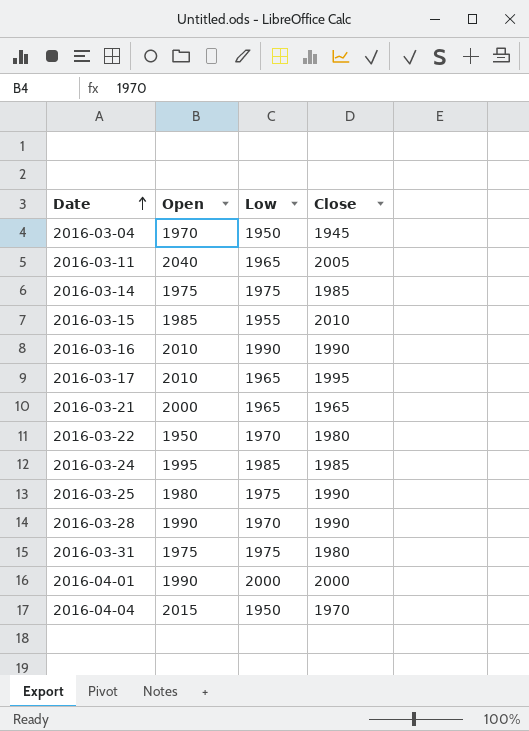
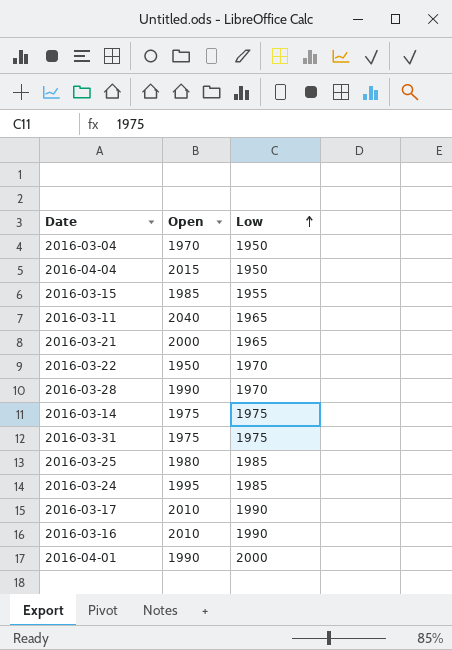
row order: Date ascending -> Low ascending
column Close | position: 4 -> none
2016-03-25 | Low: 1975 -> 1985
2016-03-17 | Low: 1965 -> 1990

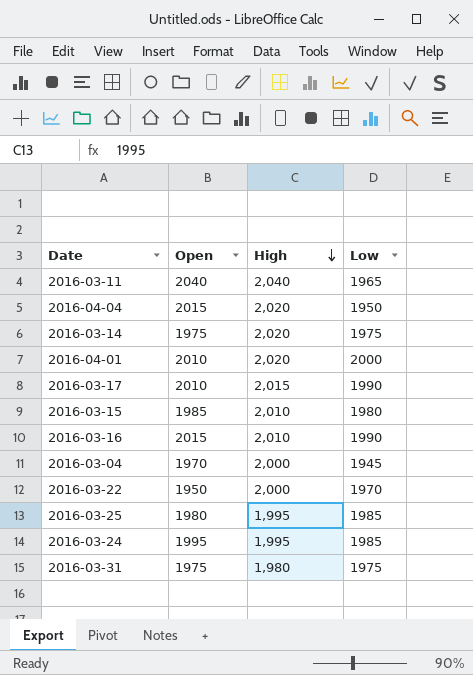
row order: Low ascending -> High descending
column High | position: none -> 3
row 2016-03-21: 2000 | 1965 -> none
row 2016-03-28: 1990 | 1970 -> none
2016-04-01 | Open: 1990 -> 2010
2016-03-15 | Low: 1955 -> 1980
2016-03-16 | Open: 2010 -> 2015
2016-03-04 | Low: 1950 -> 1945

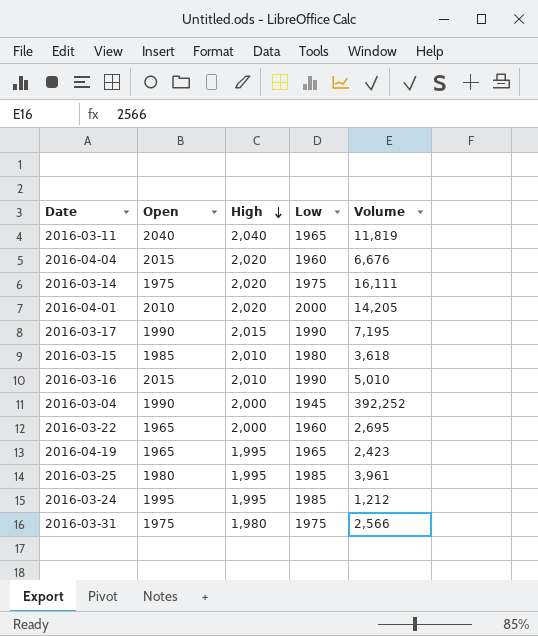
column Volume | position: none -> 5
2016-04-04 | Low: 1950 -> 1960
2016-03-17 | Open: 2010 -> 1990
2016-03-04 | Open: 1970 -> 1990
2016-03-22 | Open: 1950 -> 1965
2016-03-22 | Low: 1970 -> 1960
row 2016-04-19: none -> 1965 | 1,995 | 1965 | 2,423

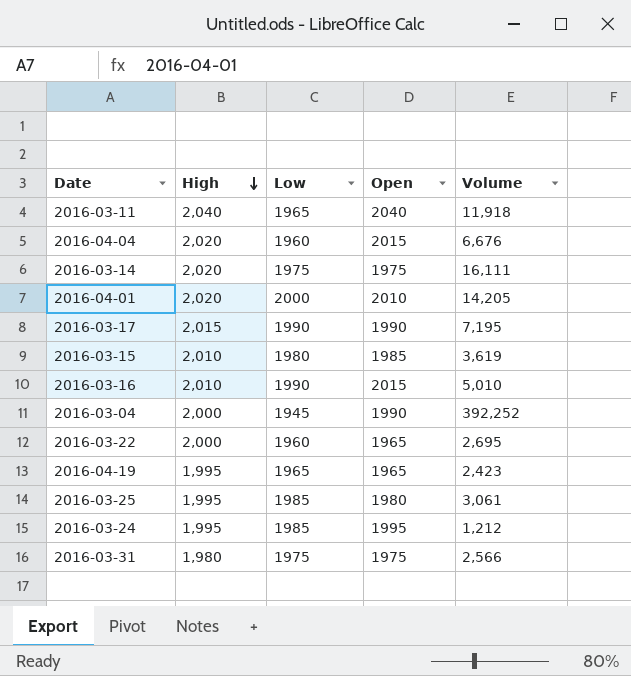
column Open | position: 2 -> 4
2016-03-11 | Volume: 11,819 -> 11,918
2016-03-15 | Volume: 3,618 -> 3,619
2016-03-25 | Volume: 3,961 -> 3,061

